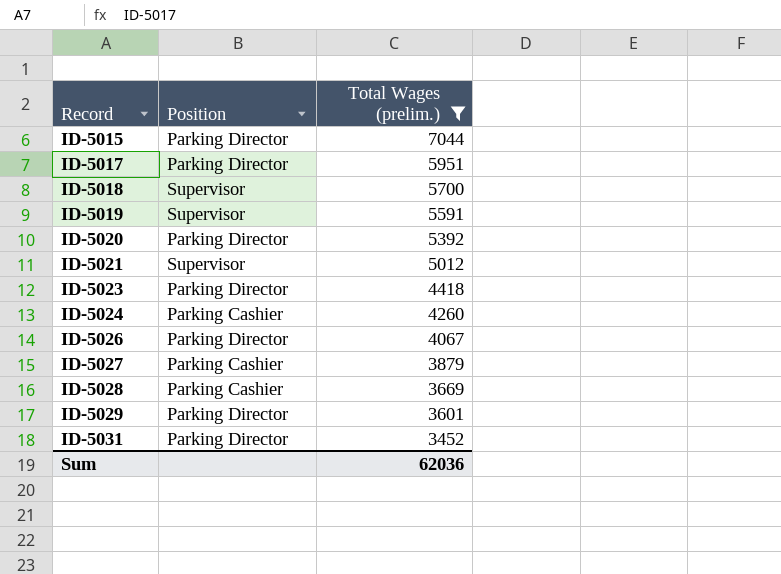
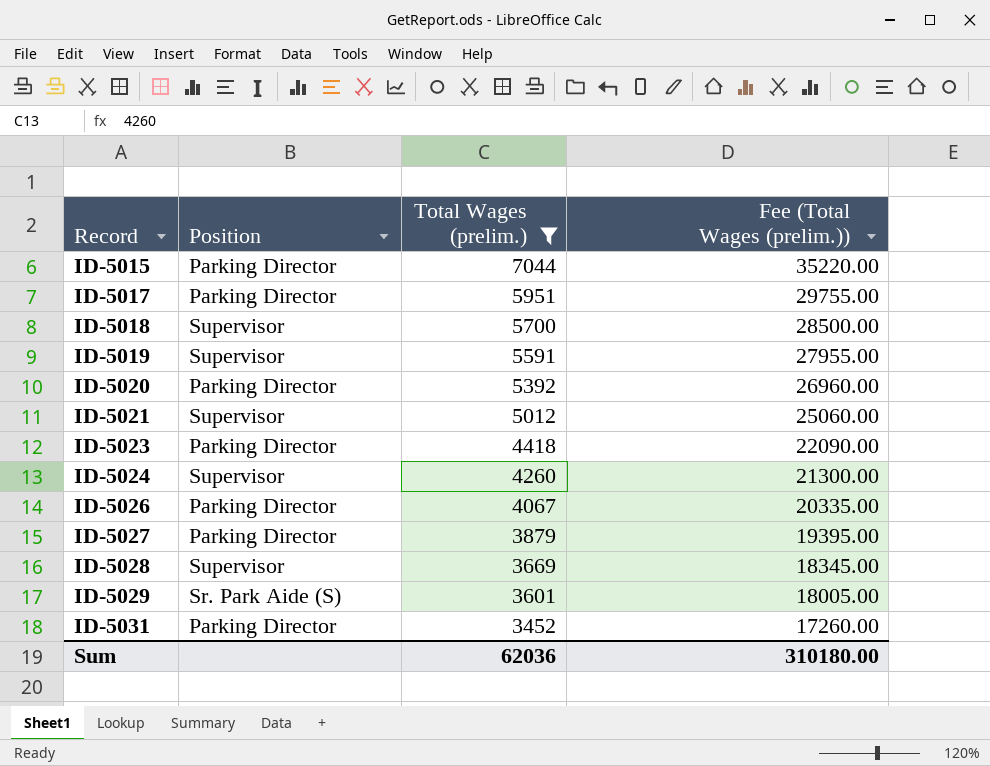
column Fee (Total Wages (prelim.)) | formula: none -> [Total Wages (prelim.)] * 5
ID-5024 | Position: Parking Cashier -> Supervisor
ID-5027 | Position: Parking Cashier -> Parking Director
ID-5028 | Position: Parking Cashier -> Supervisor
ID-5029 | Position: Parking Director -> Sr. Park Aide (S)

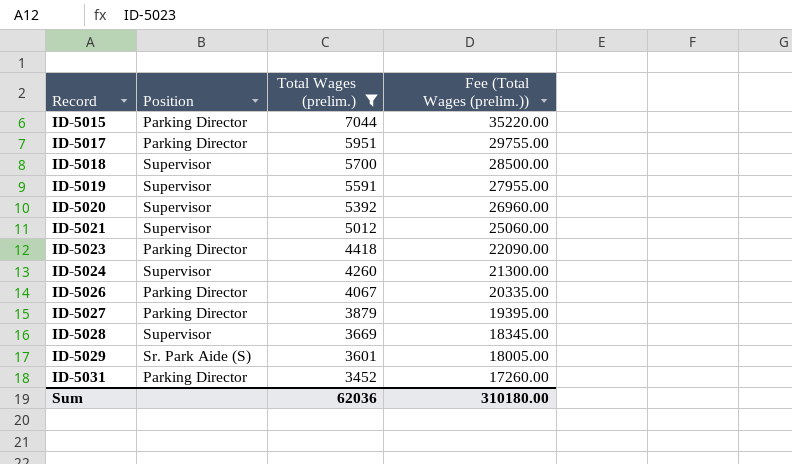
ID-5020 | Position: Parking Director -> Supervisor

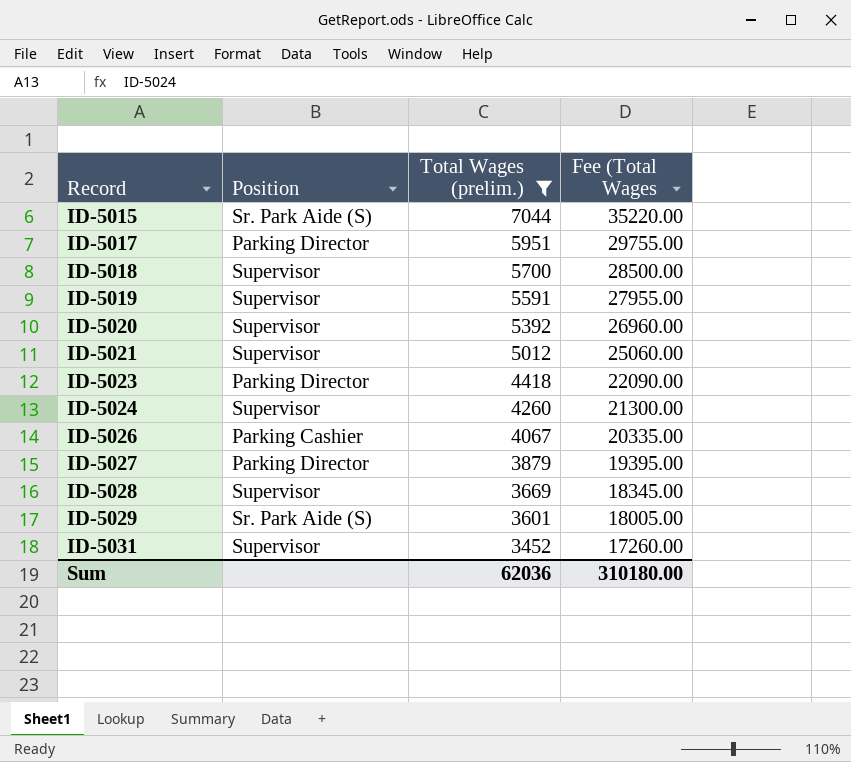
column name: Fee (Total Wages (prelim.)) -> Fee (Total Wages
ID-5015 | Position: Parking Director -> Sr. Park Aide (S)
ID-5026 | Position: Parking Director -> Parking Cashier
ID-5031 | Position: Parking Director -> Supervisor

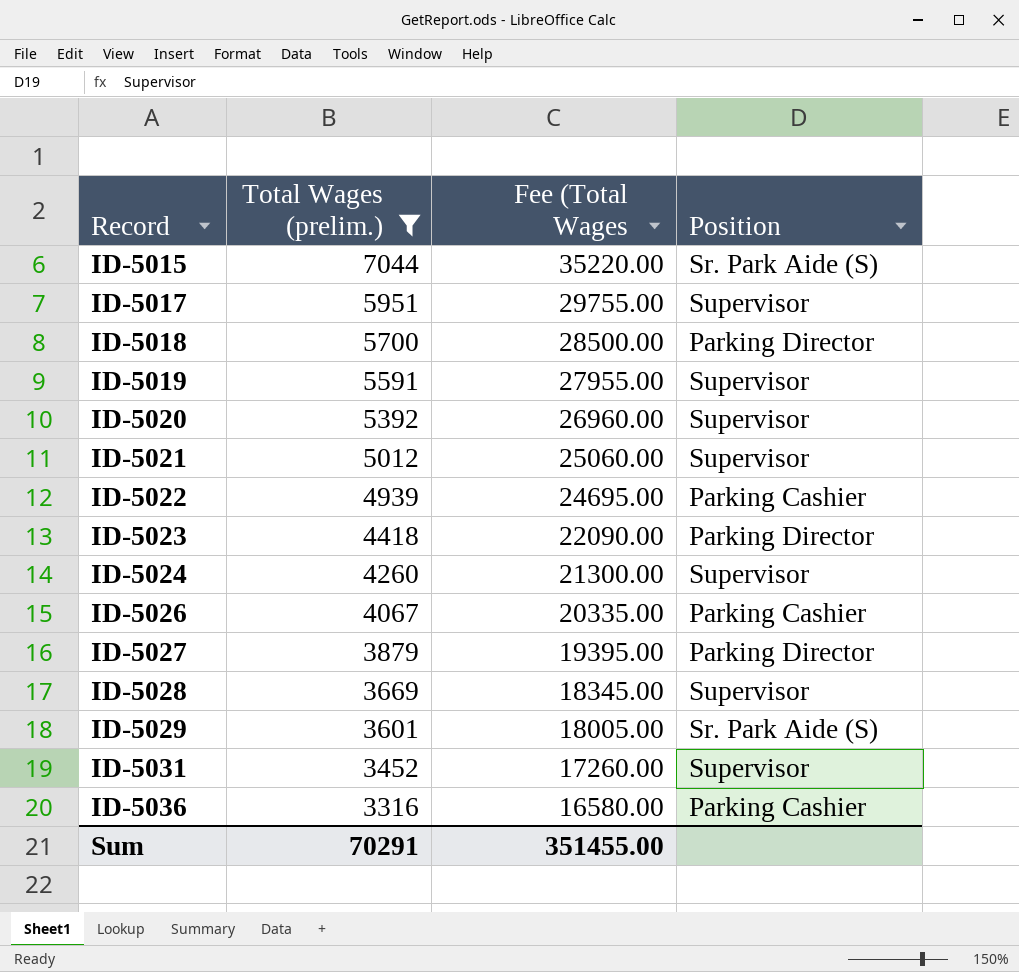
column Position | position: 2 -> 4
ID-5017 | Position: Parking Director -> Supervisor
ID-5018 | Position: Supervisor -> Parking Director
row ID-5022: none -> 4939 | 24695.00 | Parking Cashier
row ID-5036: none -> 3316 | 16580.00 | Parking Cashier
Sum | Total Wages (prelim.): 62036 -> 70291
Sum | Fee (Total Wages: 310180.00 -> 351455.00

